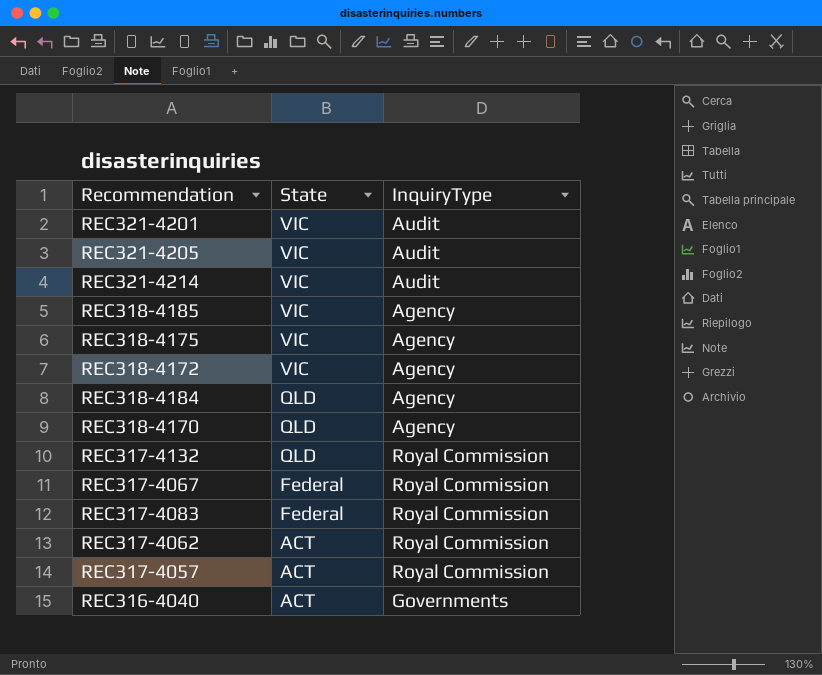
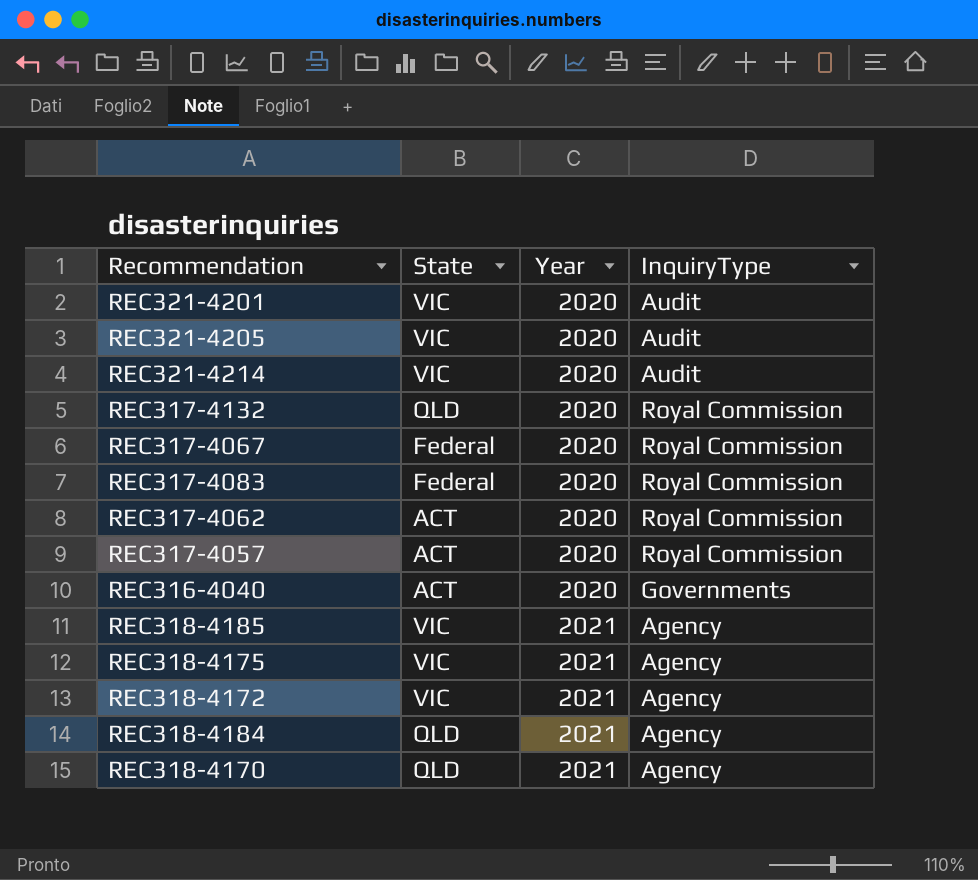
row order: State descending -> Year ascending
column Year | position: none -> 3

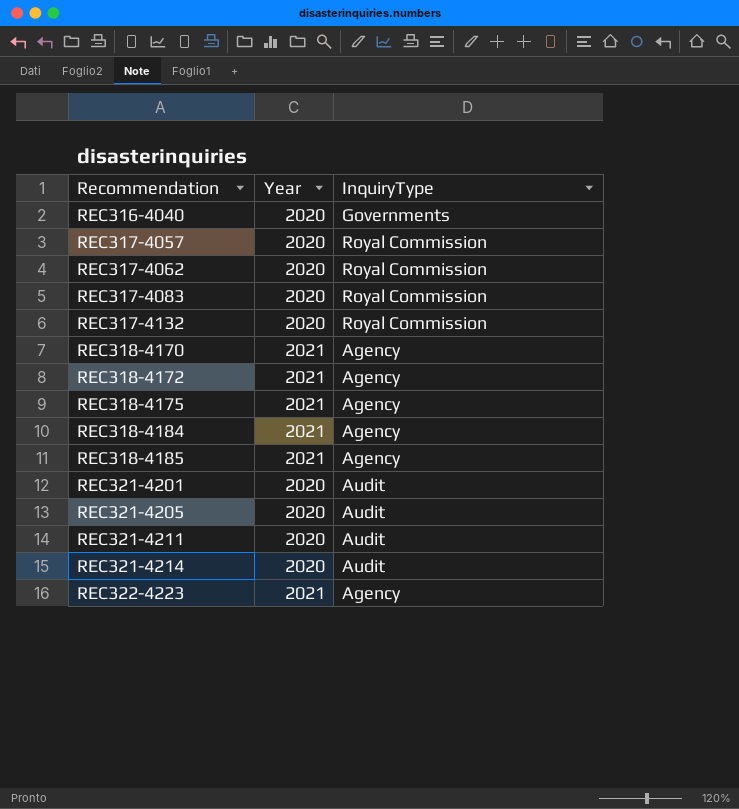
row order: Year ascending -> Recommendation ascending
column State | position: 2 -> none
row REC317-4067: Federal | 2020 | Royal Commission -> none
row REC321-4211: none -> 2020 | Audit
row REC322-4223: none -> 2021 | Agency

